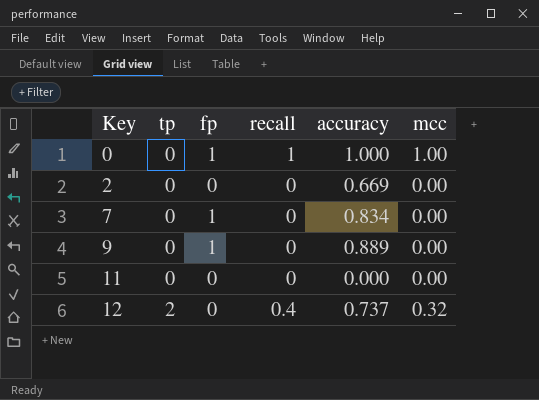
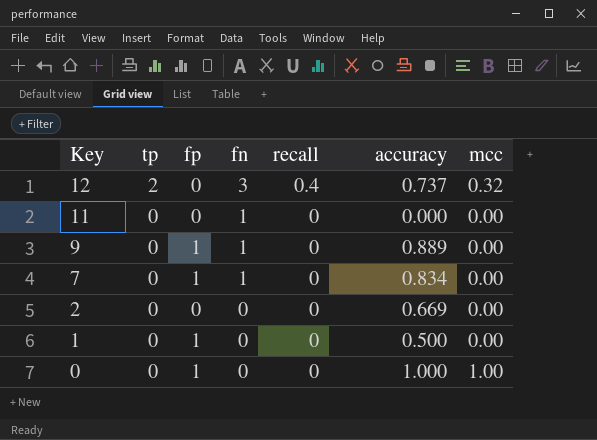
row order: Key ascending -> Key descending
column fn | position: none -> 4
row 1: none -> 0 | 1 | 0 | 0 | 0.500 | 0.00
0 | recall: 1 -> 0

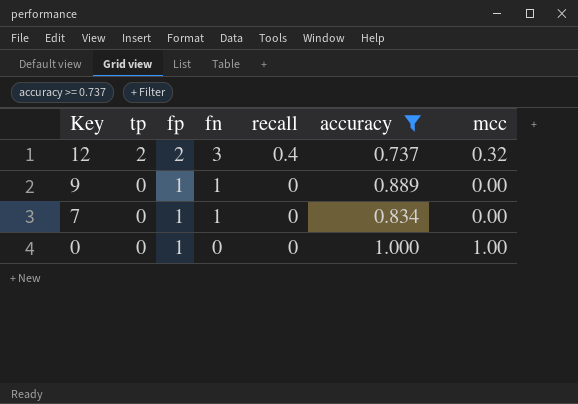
filter: none -> accuracy >= 0.737
12 | fp: 0 -> 2

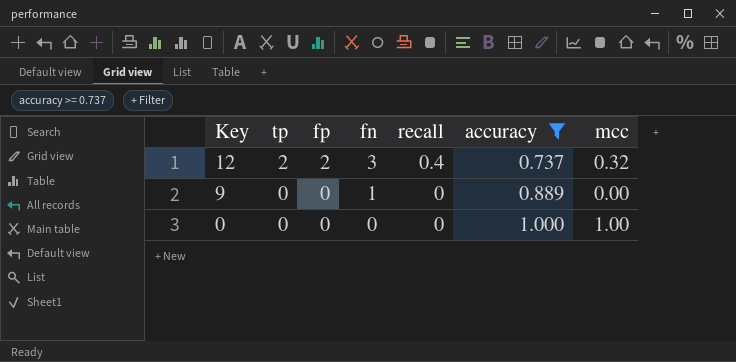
row 7: 0 | 1 | 1 | 0 | 0.834 | 0.00 -> none
9 | fp: 1 -> 0
0 | fp: 1 -> 0

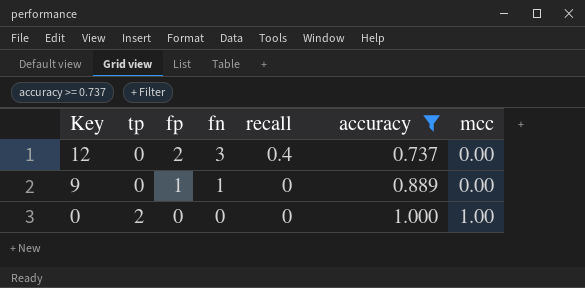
12 | tp: 2 -> 0
12 | mcc: 0.32 -> 0.00
9 | fp: 0 -> 1
0 | tp: 0 -> 2

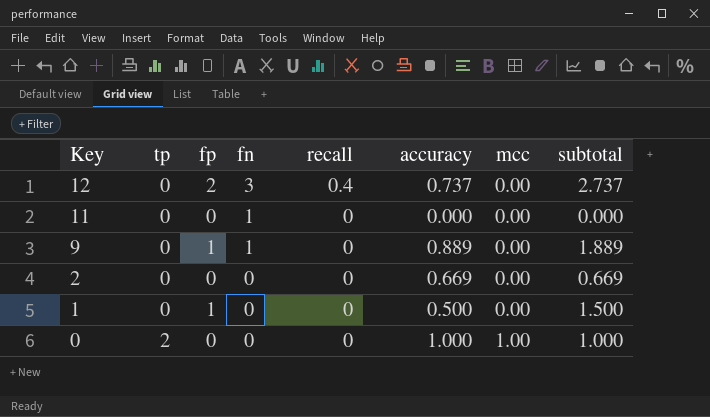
filter: accuracy >= 0.737 -> none
column subtotal | formula: none -> [fp] + [accuracy]

